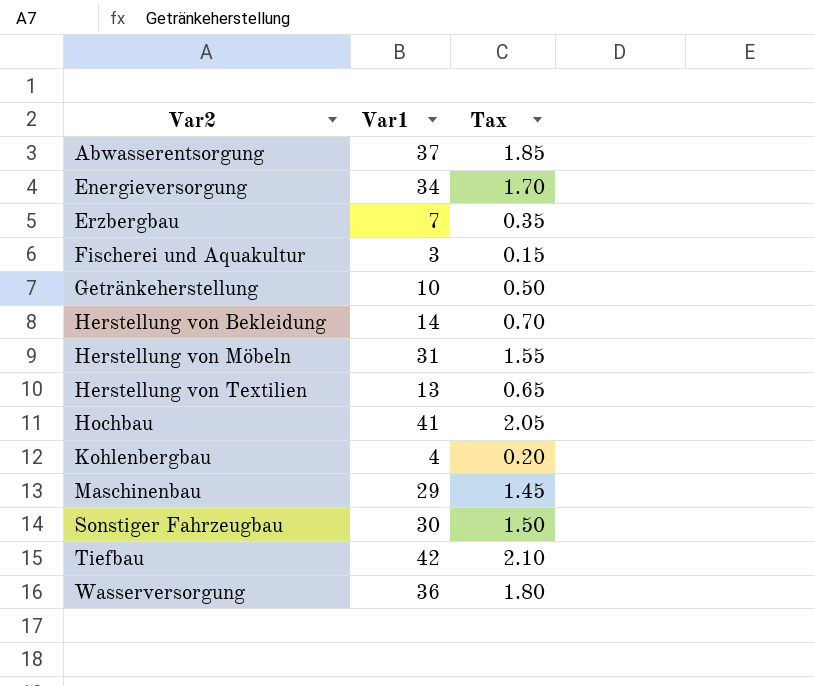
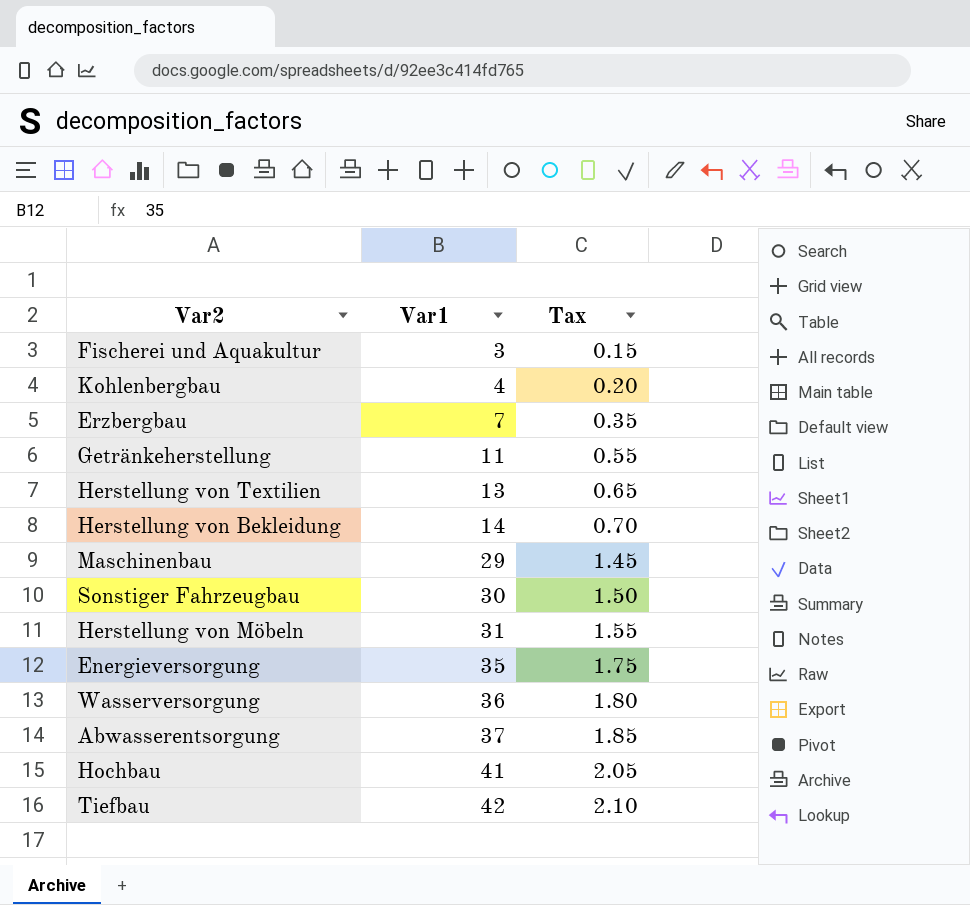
row order: Var2 ascending -> Var1 ascending
Getränkeherstellung | Var1: 10 -> 11
Getränkeherstellung | Tax: 0.50 -> 0.55
Energieversorgung | Var1: 34 -> 35
Energieversorgung | Tax: 1.70 -> 1.75

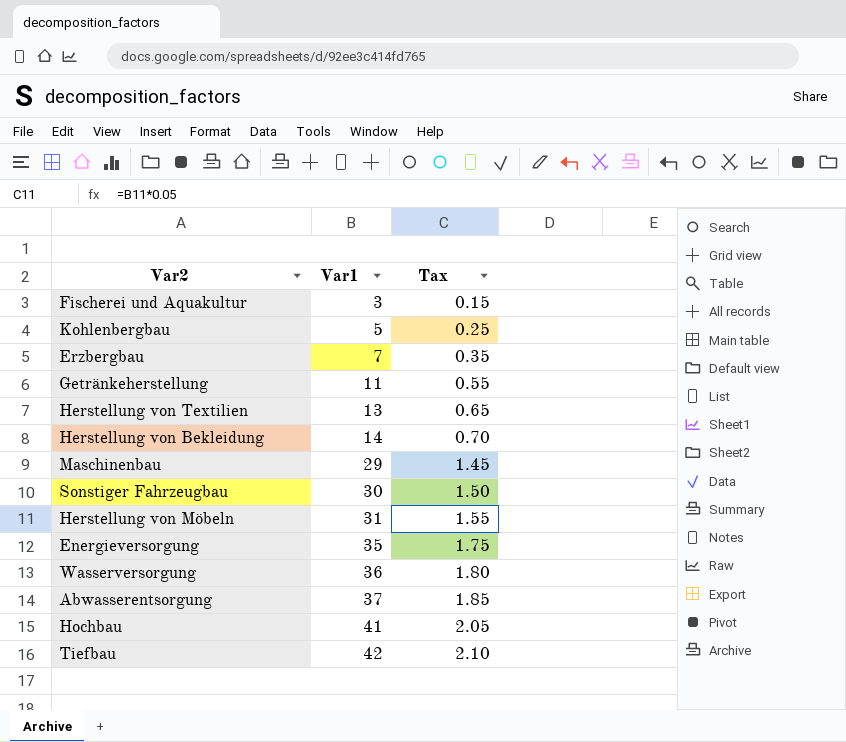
Kohlenbergbau | Var1: 4 -> 5
Kohlenbergbau | Tax: 0.20 -> 0.25

